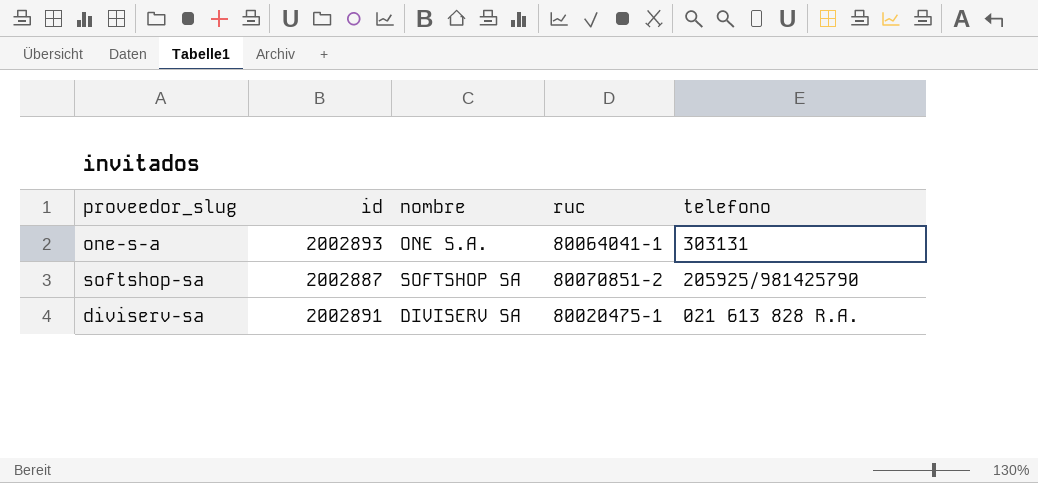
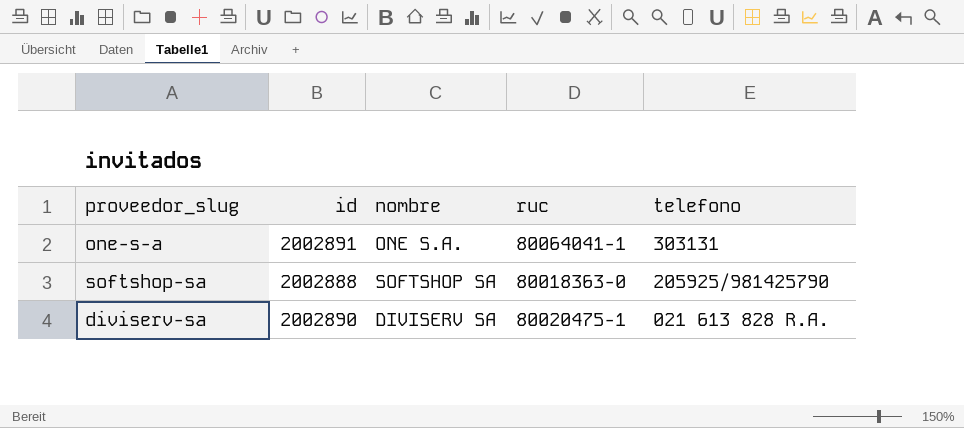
one-s-a | id: 2002893 -> 2002891
softshop-sa | id: 2002887 -> 2002888
softshop-sa | ruc: 80070851-2 -> 80018363-0
diviserv-sa | id: 2002891 -> 2002890

